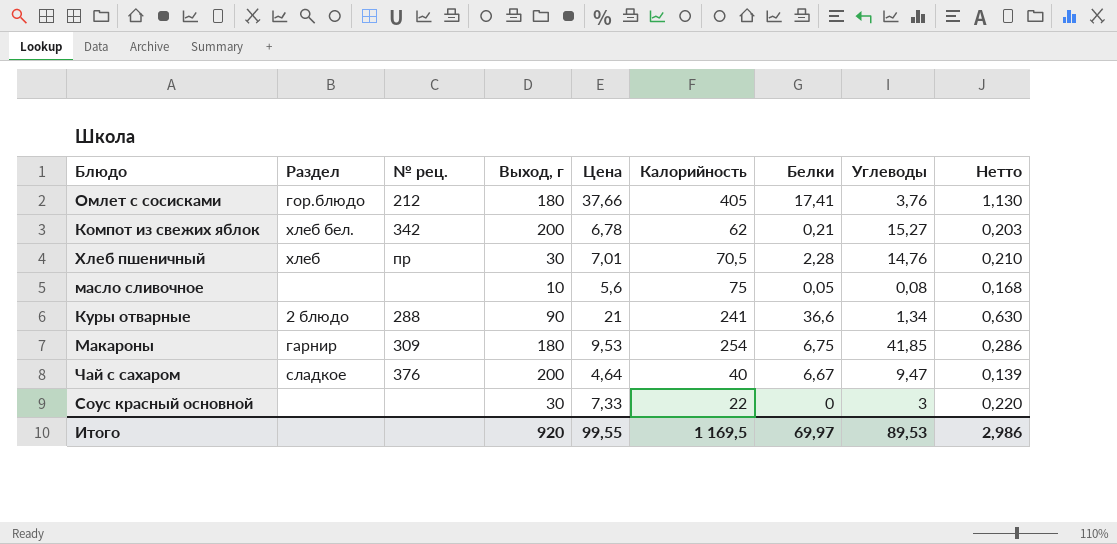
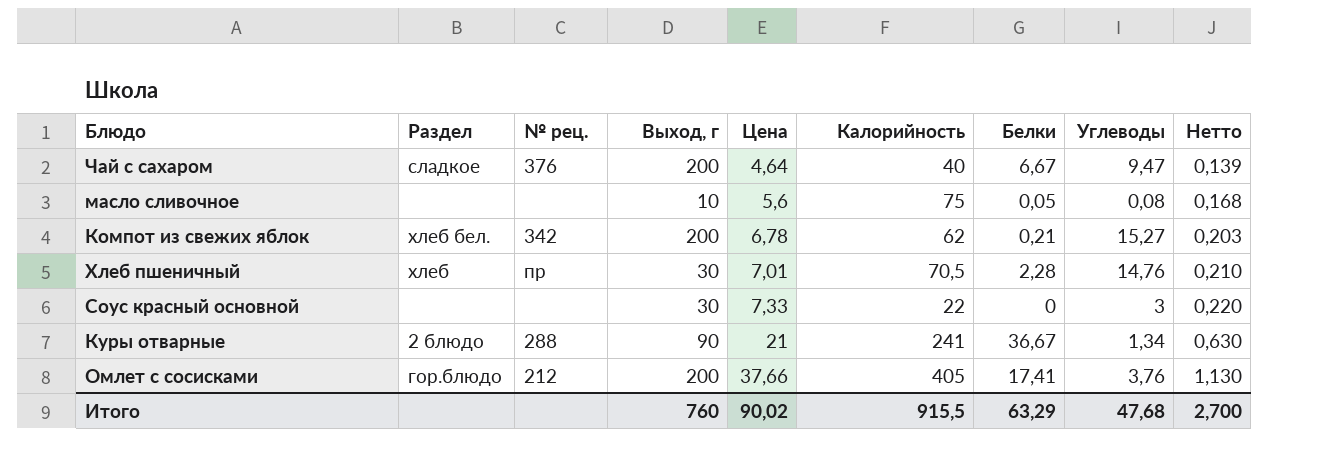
row order: none -> Цена ascending
row Макароны: гарнир | 309 | 180 | 9,53 | 254 | 6,75 | 41,85 | 0,286 -> none
Куры отварные | Белки: 36,6 -> 36,67
Омлет с сосисками | Выход, г: 180 -> 200
Итого | Выход, г: 920 -> 760
Итого | Цена: 99,55 -> 90,02
Итого | Калорийность: 1 169,5 -> 915,5
Итого | Белки: 69,97 -> 63,29
Итого | Углеводы: 89,53 -> 47,68
Итого | Нетто: 2,986 -> 2,700

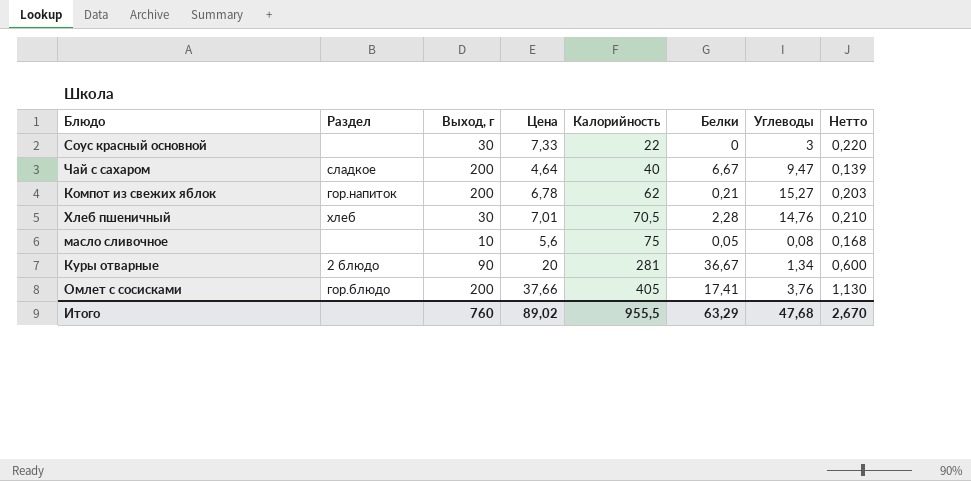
row order: Цена ascending -> Калорийность ascending
column № рец. | position: 3 -> none
Компот из свежих яблок | Раздел: хлеб бел. -> гор.напиток
Куры отварные | Цена: 21 -> 20
Куры отварные | Калорийность: 241 -> 281
Куры отварные | Нетто: 0,630 -> 0,600
Итого | Цена: 90,02 -> 89,02
Итого | Калорийность: 915,5 -> 955,5
Итого | Нетто: 2,700 -> 2,670

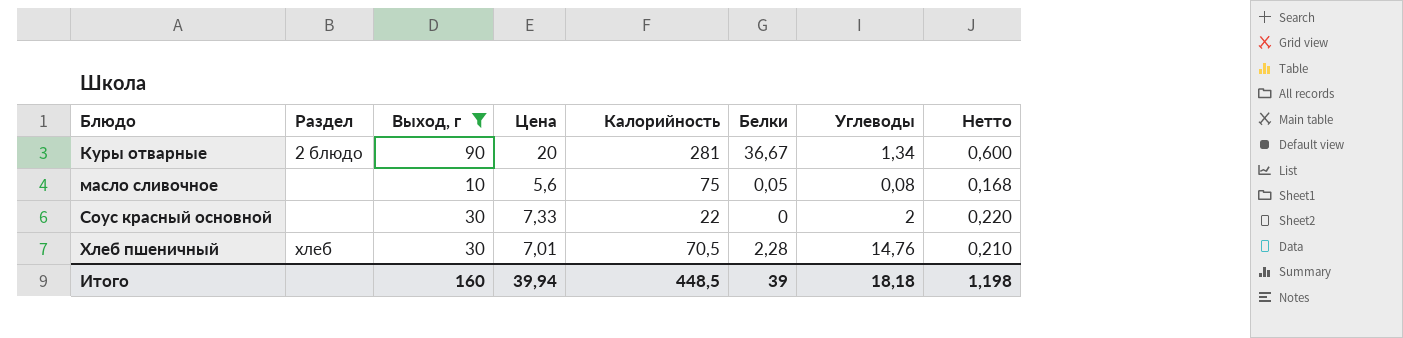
filter: none -> Выход, г != 200
row order: Калорийность ascending -> Блюдо ascending
Соус красный основной | Углеводы: 3 -> 2
Итого | Выход, г: 760 -> 160
Итого | Цена: 89,02 -> 39,94
Итого | Калорийность: 955,5 -> 448,5
Итого | Белки: 63,29 -> 39
Итого | Углеводы: 47,68 -> 18,18
Итого | Нетто: 2,670 -> 1,198

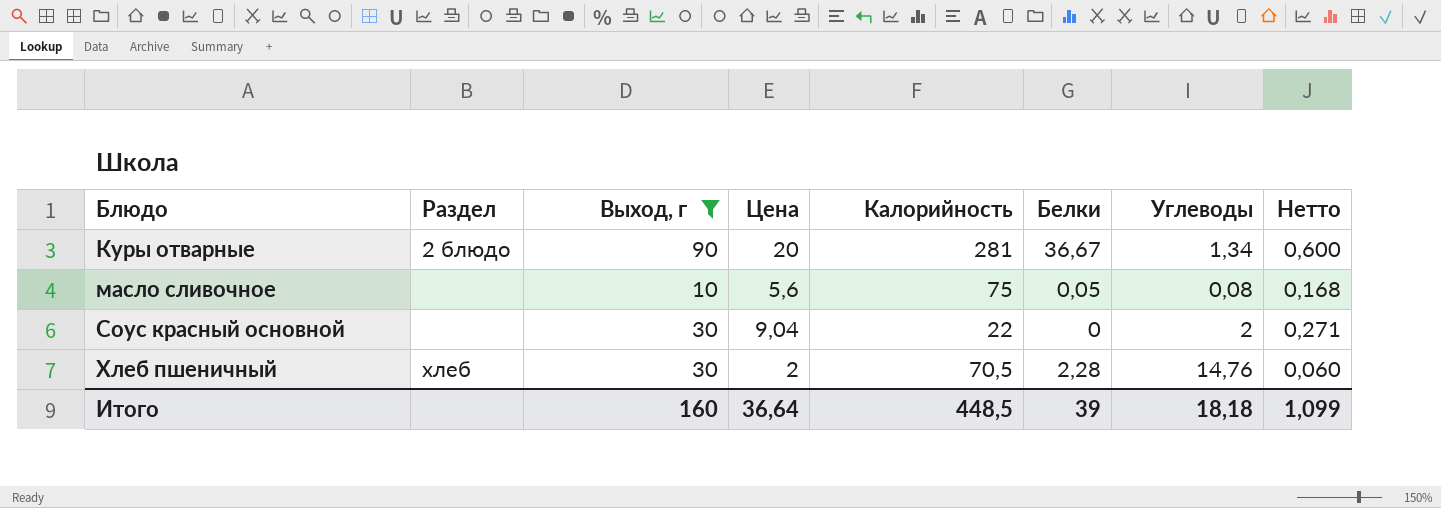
Соус красный основной | Цена: 7,33 -> 9,04
Соус красный основной | Нетто: 0,220 -> 0,271
Хлеб пшеничный | Цена: 7,01 -> 2
Хлеб пшеничный | Нетто: 0,210 -> 0,060
Итого | Цена: 39,94 -> 36,64
Итого | Нетто: 1,198 -> 1,099

